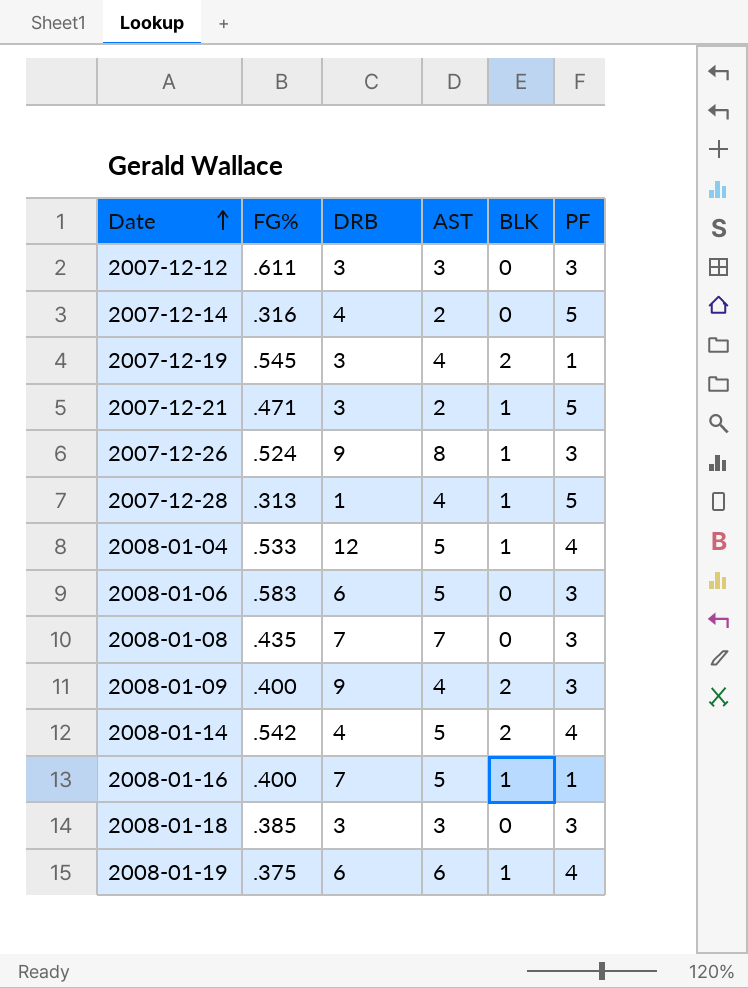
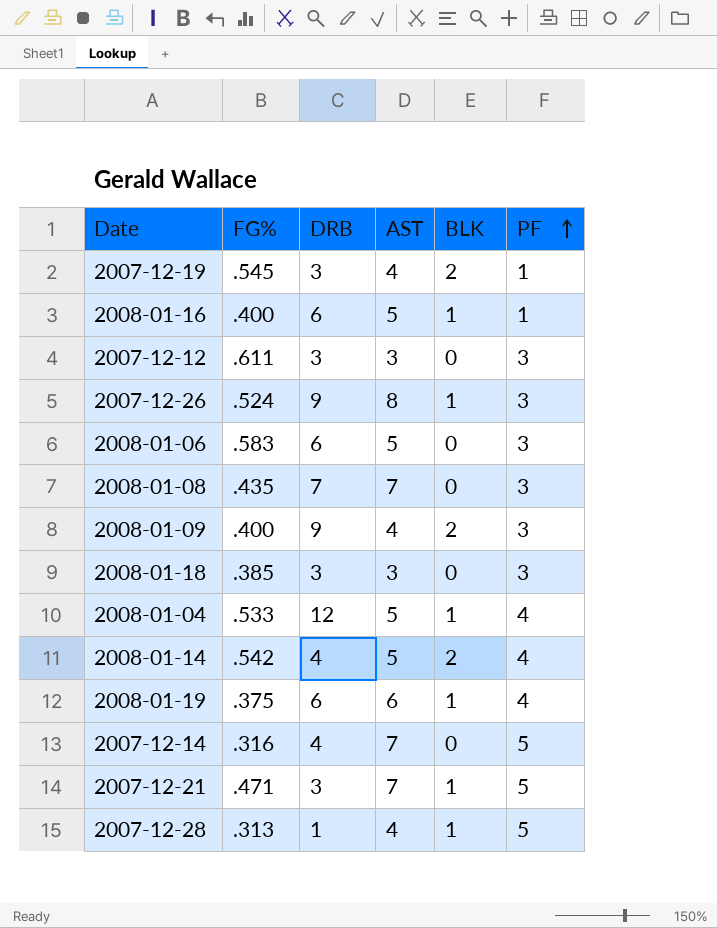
row order: Date ascending -> PF ascending
2008-01-16 | DRB: 7 -> 6
2007-12-14 | AST: 2 -> 7
2007-12-21 | AST: 2 -> 7

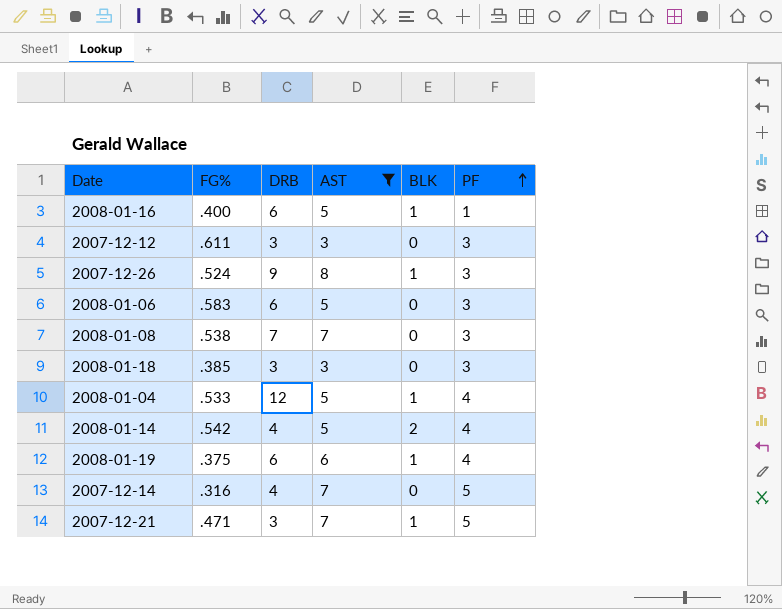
filter: none -> AST != 4
2008-01-08 | FG%: .435 -> .538

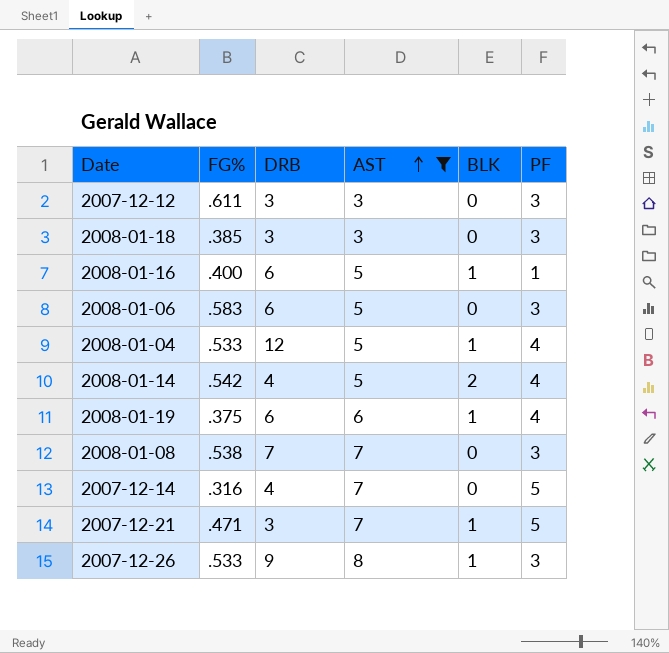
row order: PF ascending -> AST ascending
2007-12-26 | FG%: .524 -> .533

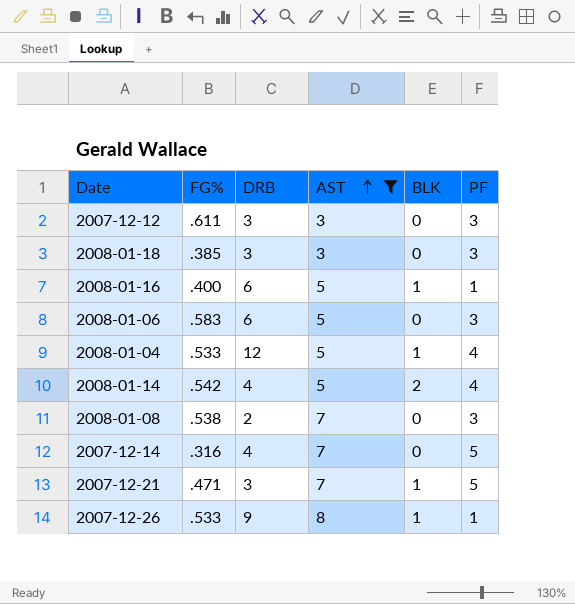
row 2008-01-19: .375 | 6 | 6 | 1 | 4 -> none
2008-01-08 | DRB: 7 -> 2
2007-12-26 | PF: 3 -> 1

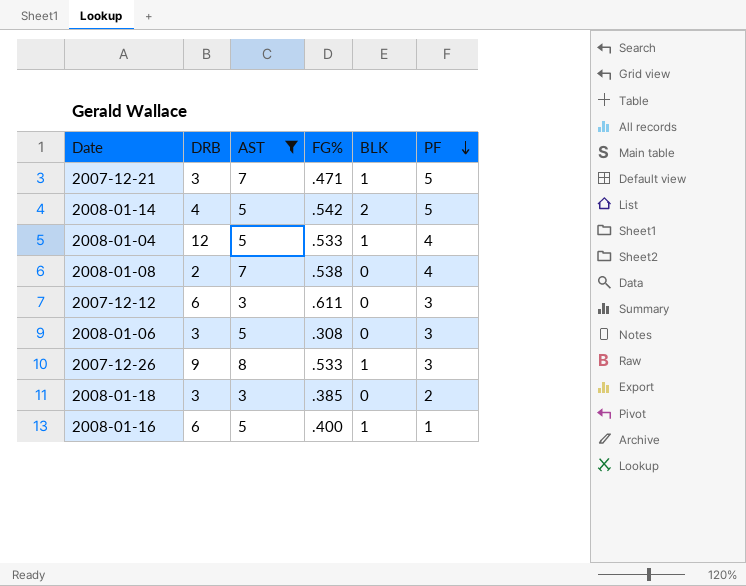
row order: AST ascending -> PF descending
column FG% | position: 2 -> 4
row 2007-12-14: .316 | 4 | 7 | 0 | 5 -> none
2008-01-14 | PF: 4 -> 5
2008-01-08 | PF: 3 -> 4
2007-12-12 | DRB: 3 -> 6
2008-01-06 | DRB: 6 -> 3
2008-01-06 | FG%: .583 -> .308
2007-12-26 | PF: 1 -> 3
2008-01-18 | PF: 3 -> 2

